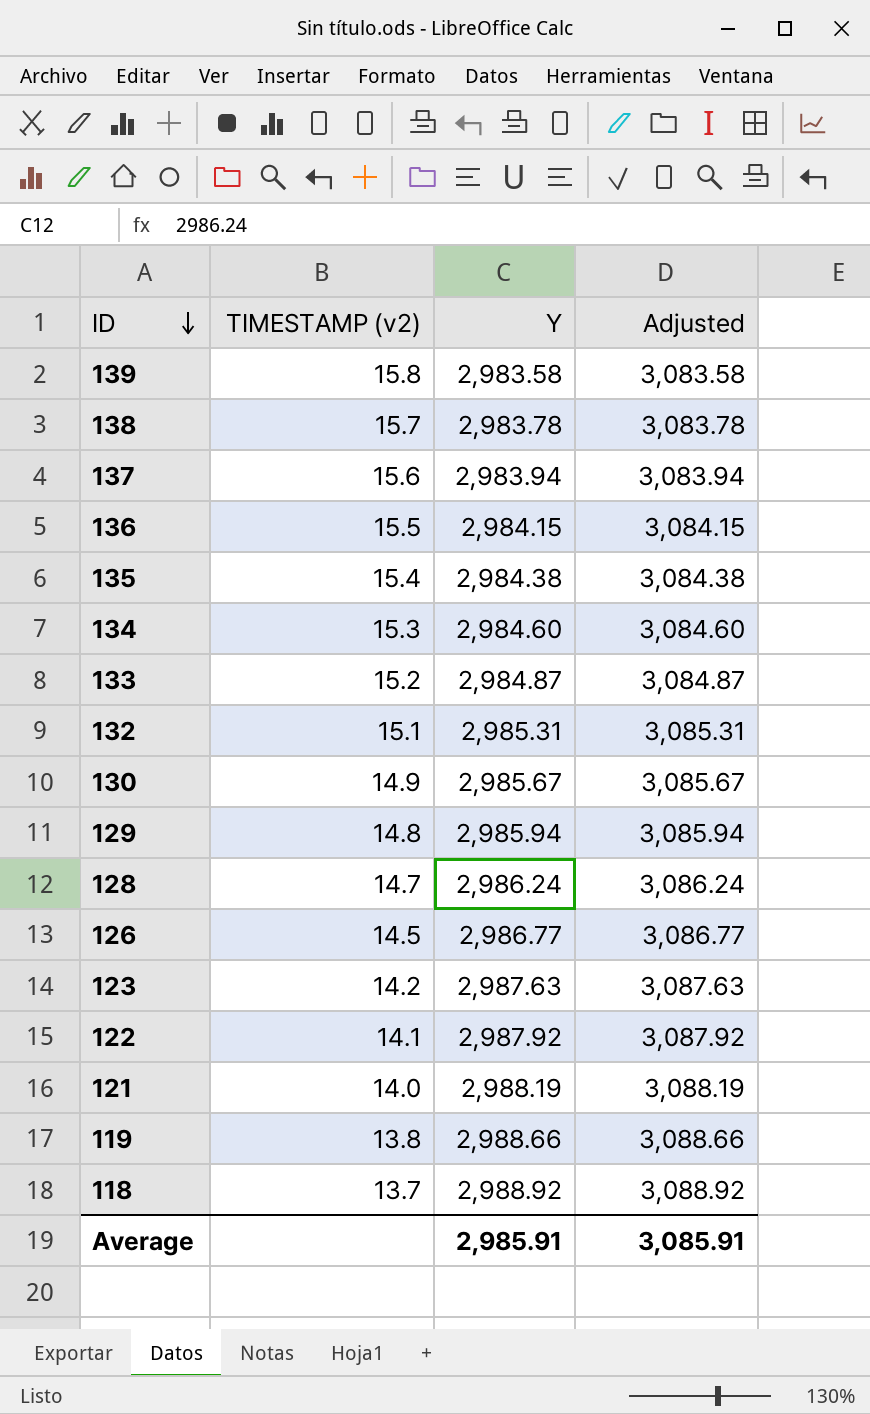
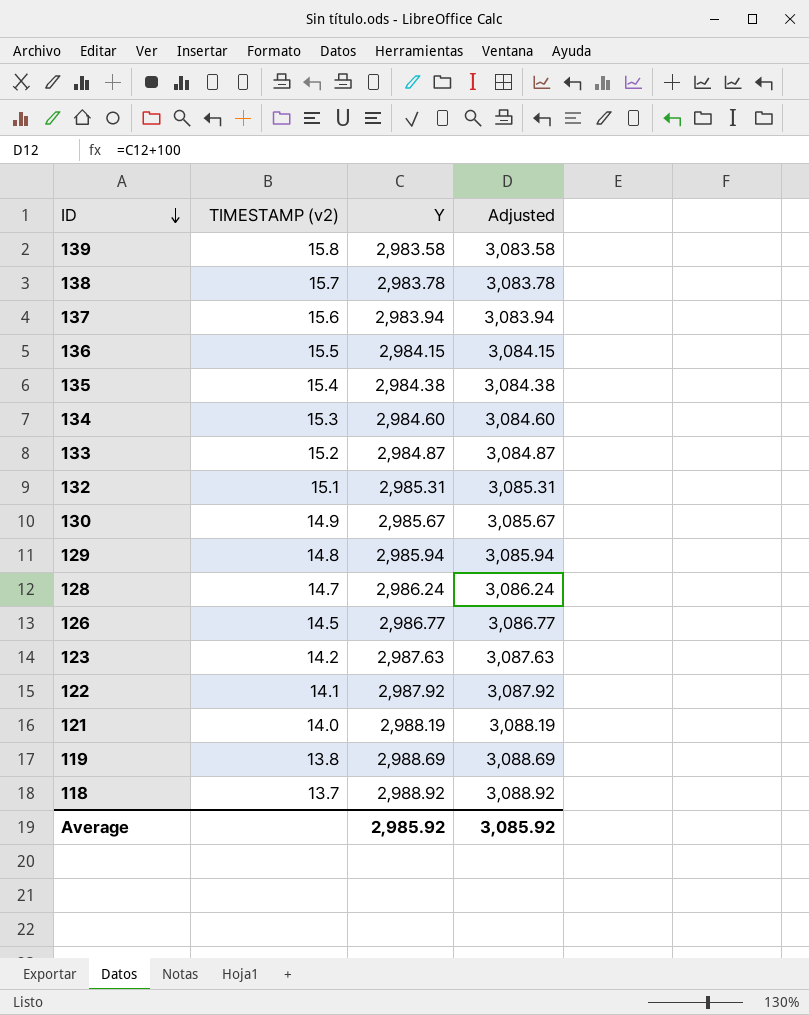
119 | Y: 2,988.66 -> 2,988.69
119 | Adjusted: 3,088.66 -> 3,088.69
Average | Y: 2,985.91 -> 2,985.92
Average | Adjusted: 3,085.91 -> 3,085.92

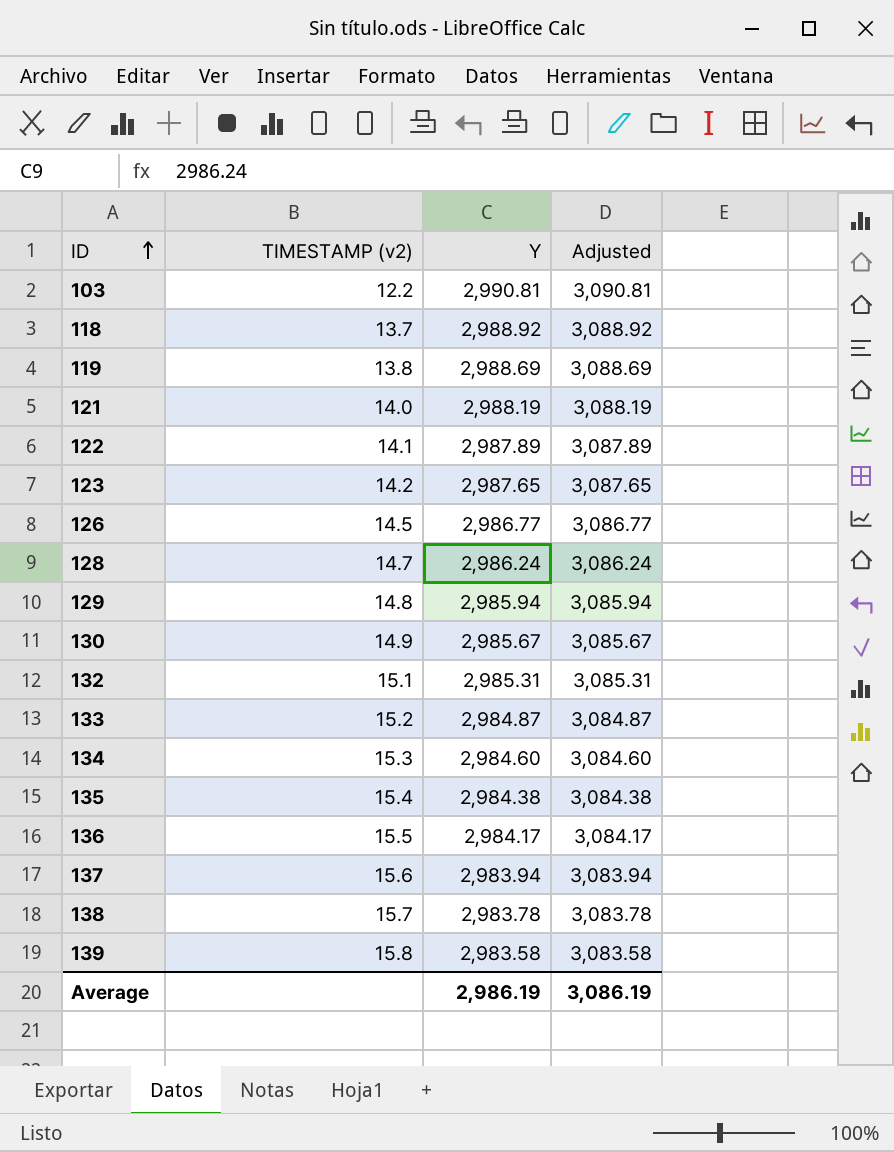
row order: ID descending -> ID ascending
row 103: none -> 12.2 | 2,990.81 | 3,090.81
122 | Y: 2,987.92 -> 2,987.89
122 | Adjusted: 3,087.92 -> 3,087.89
123 | Y: 2,987.63 -> 2,987.65
123 | Adjusted: 3,087.63 -> 3,087.65
136 | Y: 2,984.15 -> 2,984.17
136 | Adjusted: 3,084.15 -> 3,084.17
Average | Y: 2,985.92 -> 2,986.19
Average | Adjusted: 3,085.92 -> 3,086.19

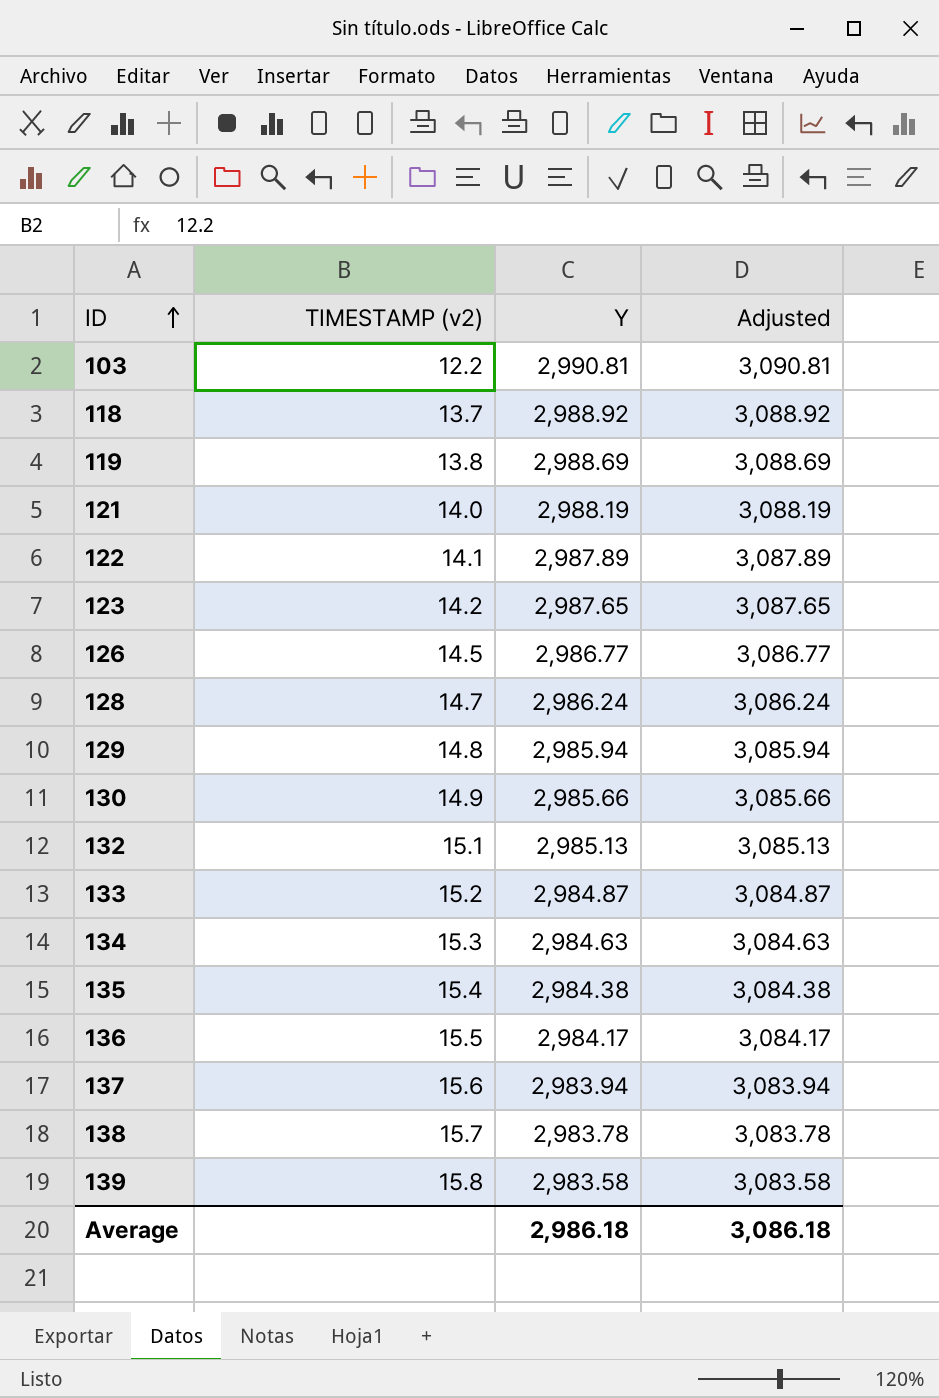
130 | Y: 2,985.67 -> 2,985.66
130 | Adjusted: 3,085.67 -> 3,085.66
132 | Y: 2,985.31 -> 2,985.13
132 | Adjusted: 3,085.31 -> 3,085.13
134 | Y: 2,984.60 -> 2,984.63
134 | Adjusted: 3,084.60 -> 3,084.63
Average | Y: 2,986.19 -> 2,986.18
Average | Adjusted: 3,086.19 -> 3,086.18

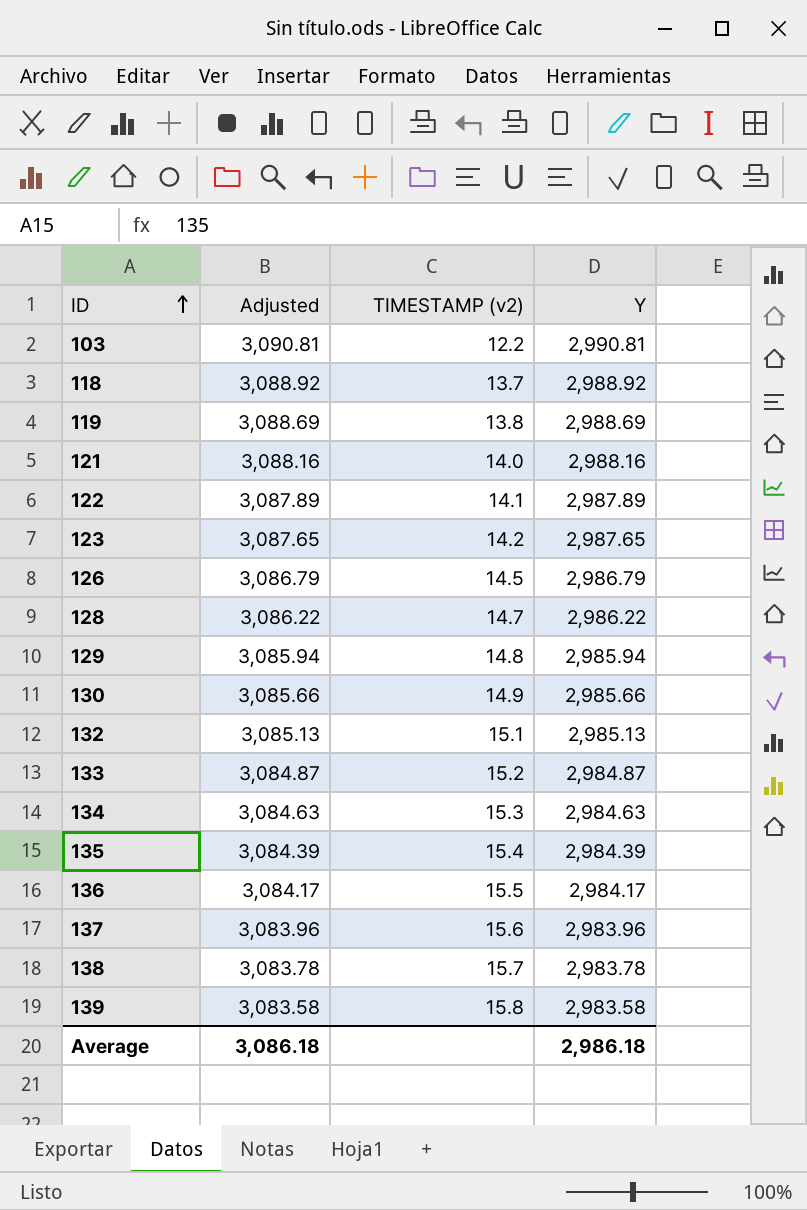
column Adjusted | position: 4 -> 2
121 | Adjusted: 3,088.19 -> 3,088.16
121 | Y: 2,988.19 -> 2,988.16
126 | Adjusted: 3,086.77 -> 3,086.79
126 | Y: 2,986.77 -> 2,986.79
128 | Adjusted: 3,086.24 -> 3,086.22
128 | Y: 2,986.24 -> 2,986.22
135 | Adjusted: 3,084.38 -> 3,084.39
135 | Y: 2,984.38 -> 2,984.39
137 | Adjusted: 3,083.94 -> 3,083.96
137 | Y: 2,983.94 -> 2,983.96

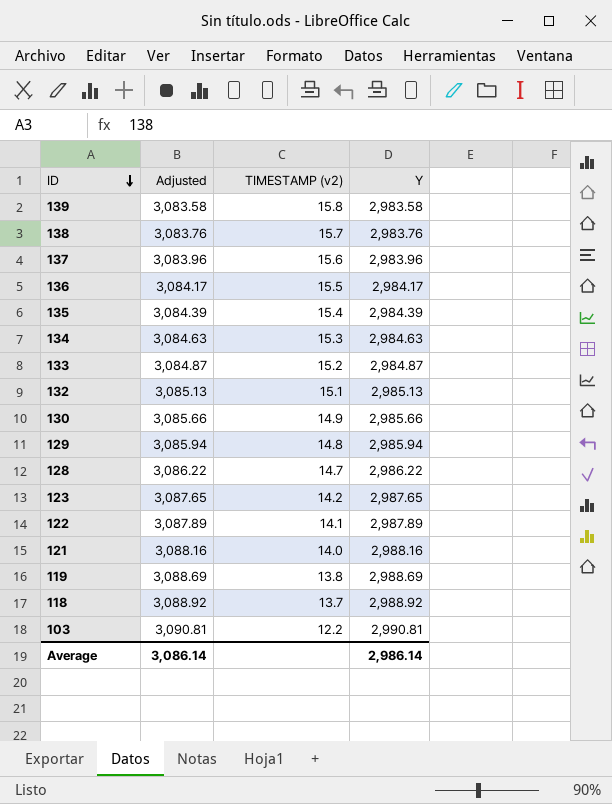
row order: ID ascending -> ID descending
row 126: 3,086.79 | 14.5 | 2,986.79 -> none
138 | Adjusted: 3,083.78 -> 3,083.76
138 | Y: 2,983.78 -> 2,983.76
Average | Adjusted: 3,086.18 -> 3,086.14
Average | Y: 2,986.18 -> 2,986.14

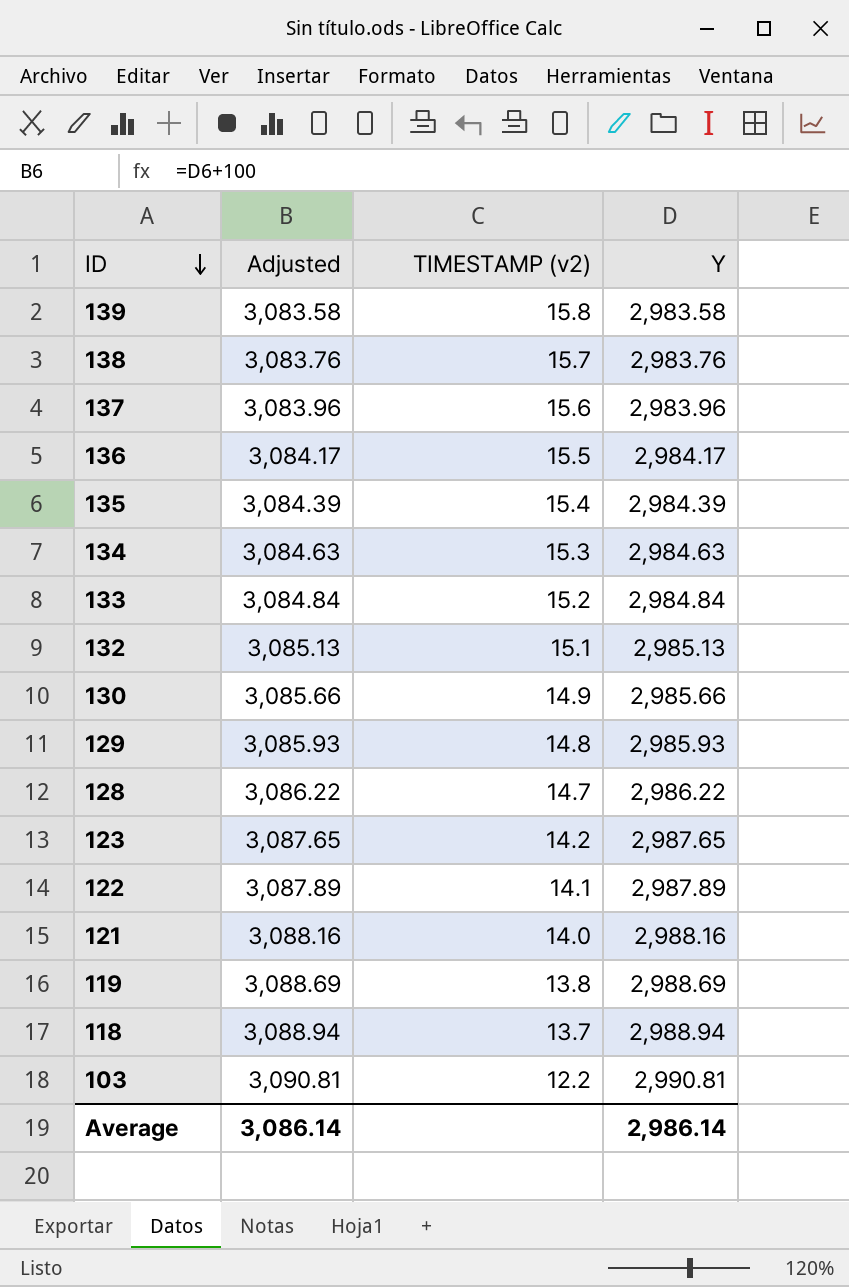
133 | Adjusted: 3,084.87 -> 3,084.84
133 | Y: 2,984.87 -> 2,984.84
129 | Adjusted: 3,085.94 -> 3,085.93
129 | Y: 2,985.94 -> 2,985.93
118 | Adjusted: 3,088.92 -> 3,088.94
118 | Y: 2,988.92 -> 2,988.94

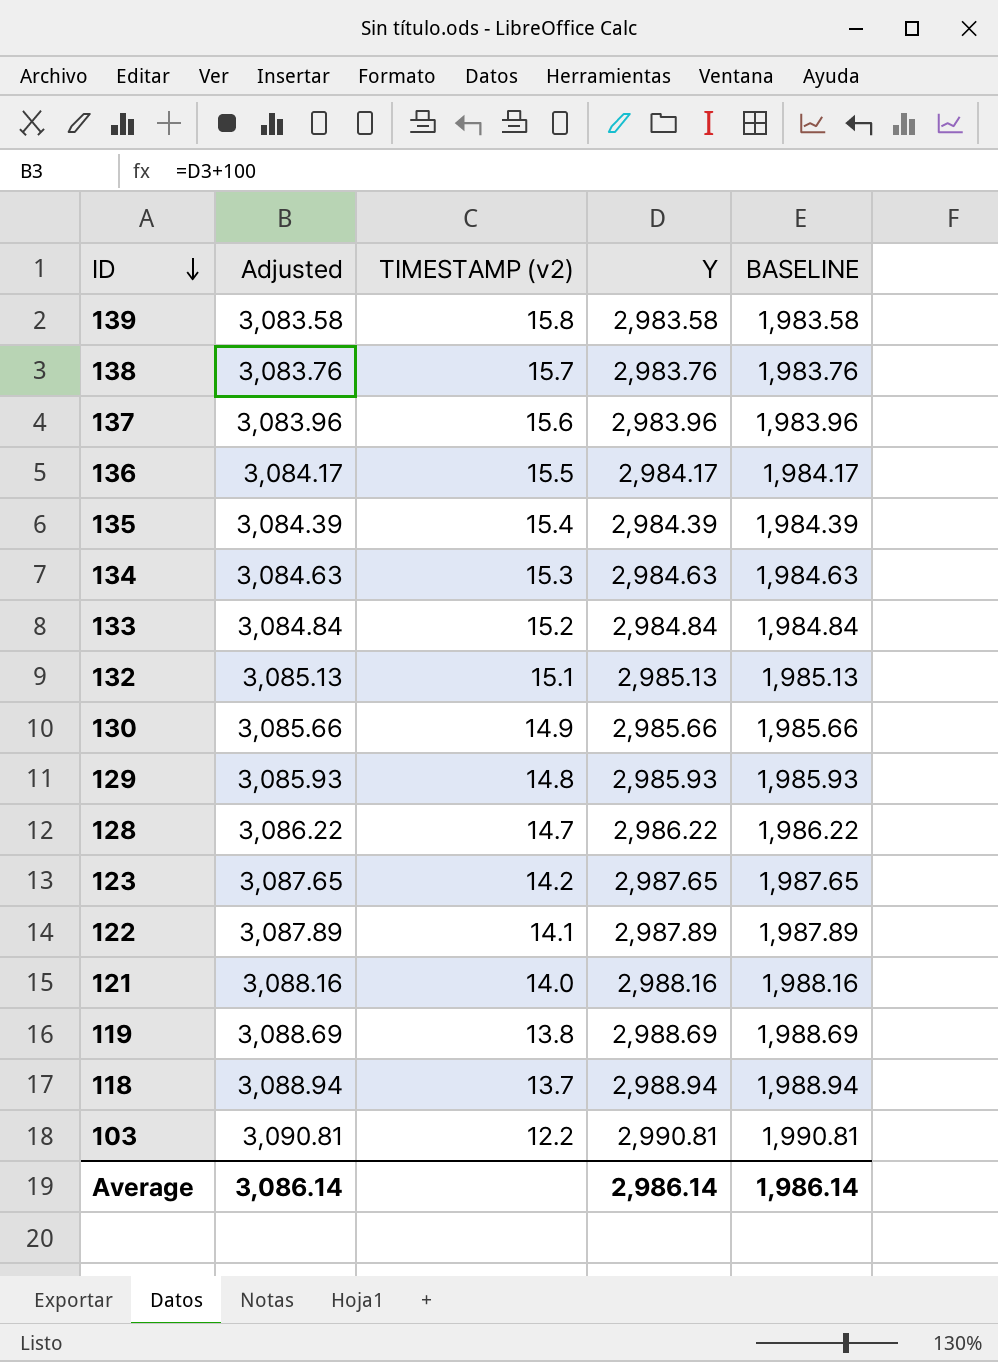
column BASELINE | formula: none -> [Y] - 1000

